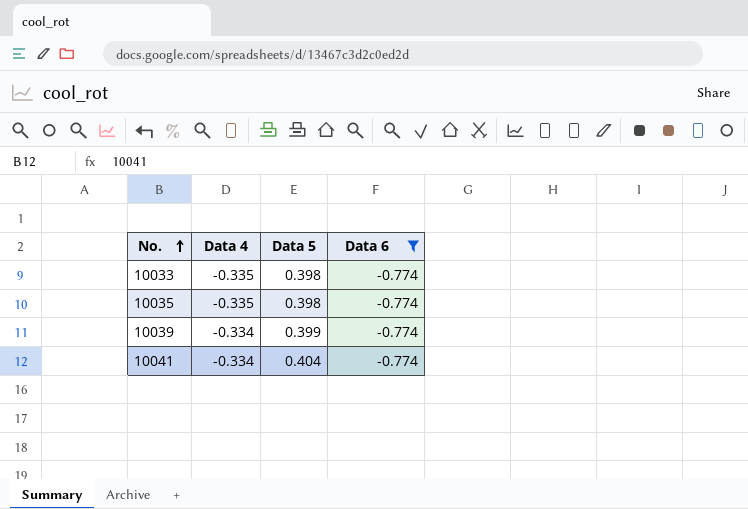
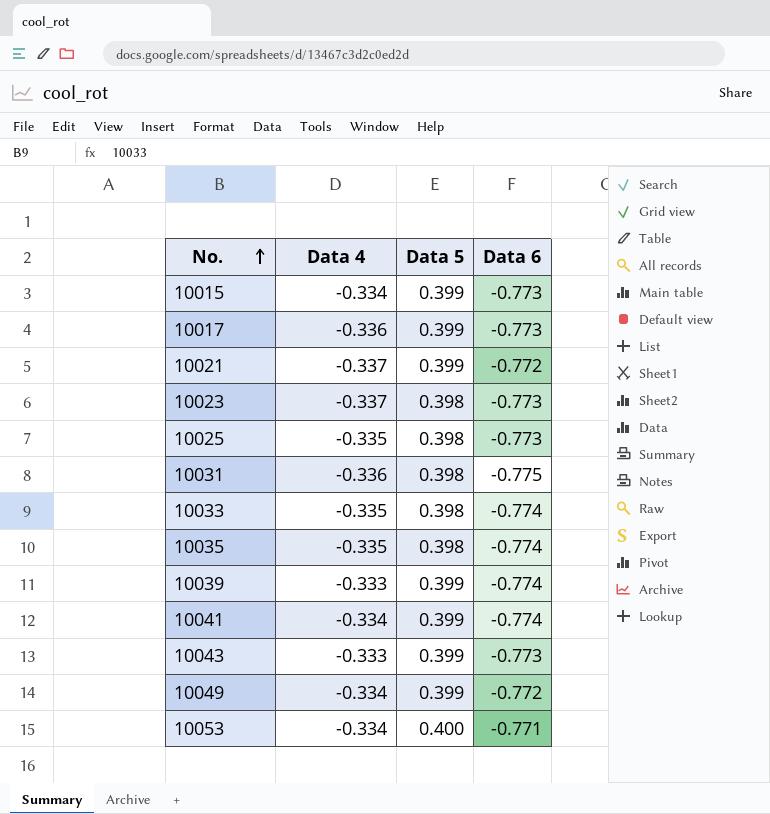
filter: Data 6 = -0.774 -> none
10039 | Data 4: -0.334 -> -0.333
10041 | Data 5: 0.404 -> 0.399

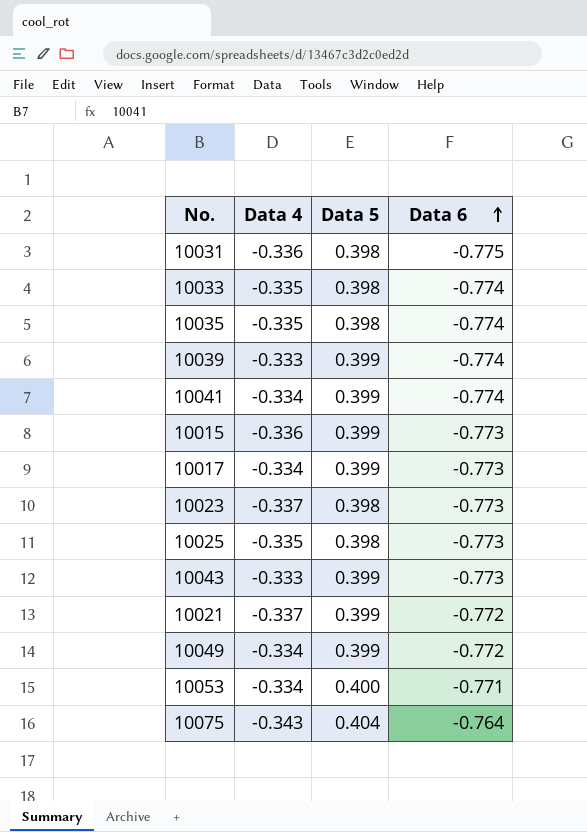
row order: No. ascending -> Data 6 ascending
10015 | Data 4: -0.334 -> -0.336
10017 | Data 4: -0.336 -> -0.334
row 10075: none -> -0.343 | 0.404 | -0.764

